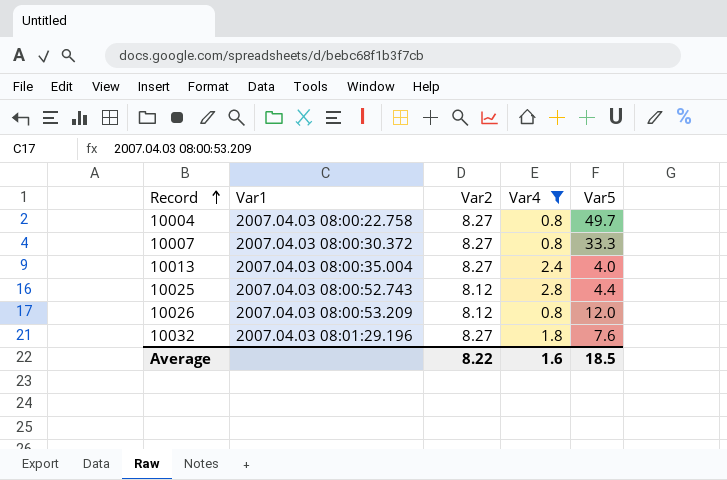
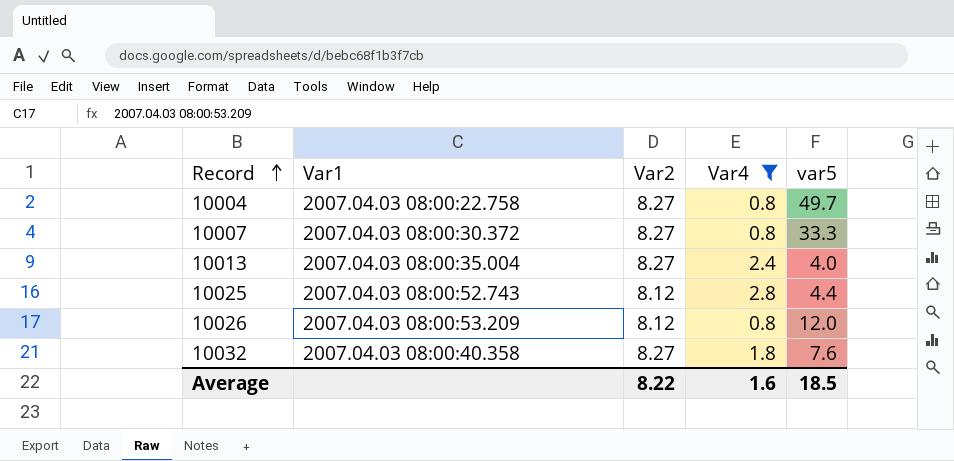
column name: Var5 -> var5
10032 | Var1: 2007.04.03 08:01:29.196 -> 2007.04.03 08:00:40.358

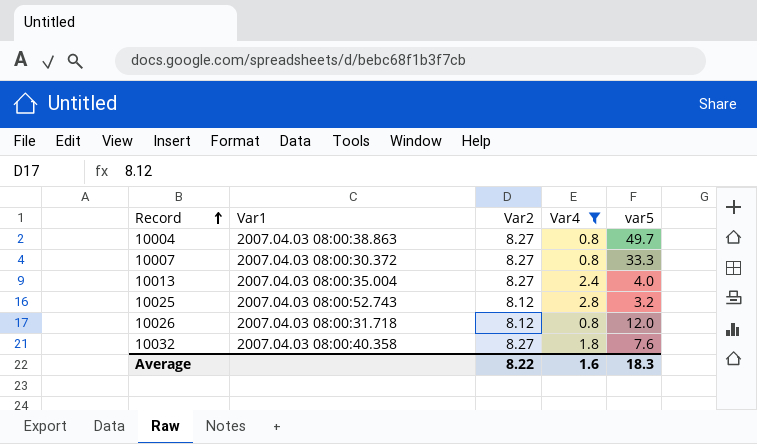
10004 | Var1: 2007.04.03 08:00:22.758 -> 2007.04.03 08:00:38.863
10025 | var5: 4.4 -> 3.2
10026 | Var1: 2007.04.03 08:00:53.209 -> 2007.04.03 08:00:31.718
Average | var5: 18.5 -> 18.3

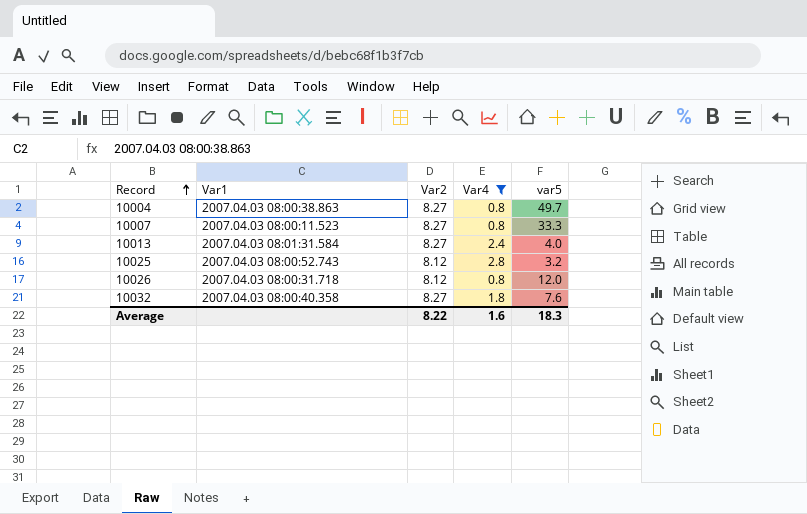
10007 | Var1: 2007.04.03 08:00:30.372 -> 2007.04.03 08:00:11.523
10013 | Var1: 2007.04.03 08:00:35.004 -> 2007.04.03 08:01:31.584

